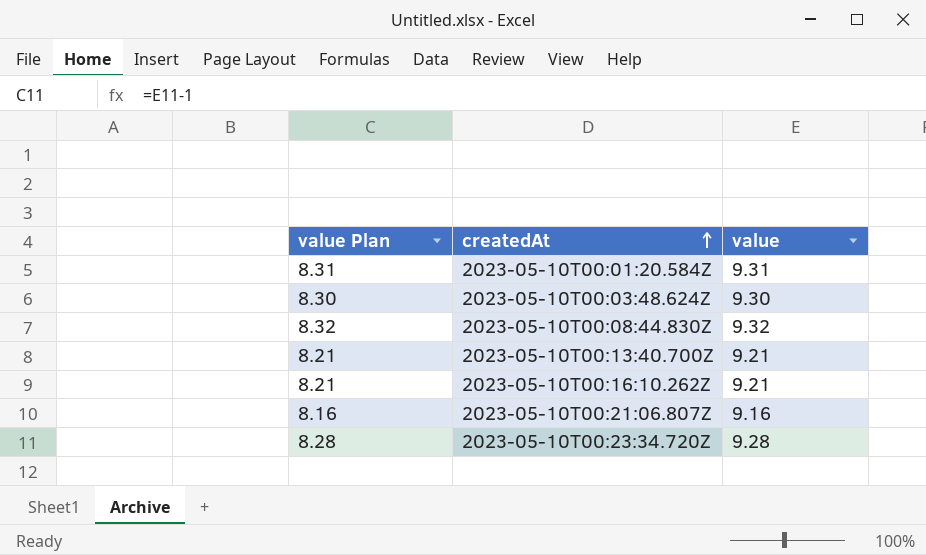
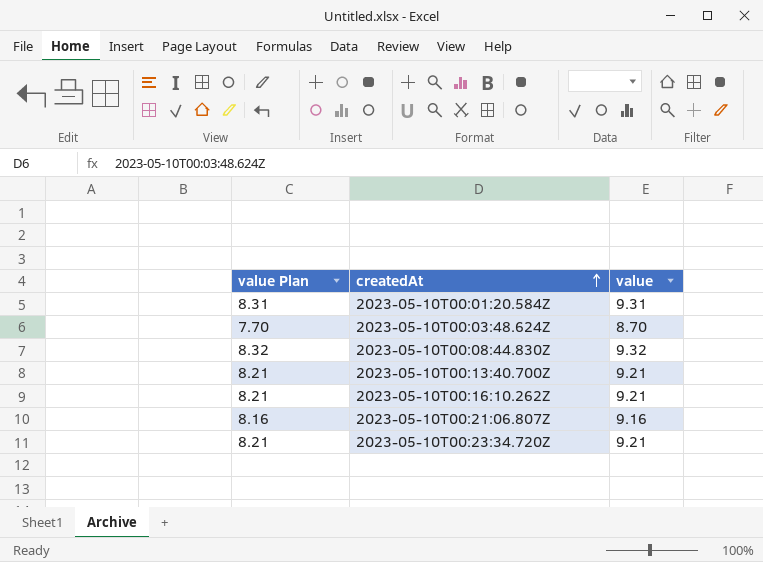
2023-05-10T00:03:48.624Z | value Plan: 8.30 -> 7.70
2023-05-10T00:03:48.624Z | value: 9.30 -> 8.70
2023-05-10T00:23:34.720Z | value Plan: 8.28 -> 8.21
2023-05-10T00:23:34.720Z | value: 9.28 -> 9.21

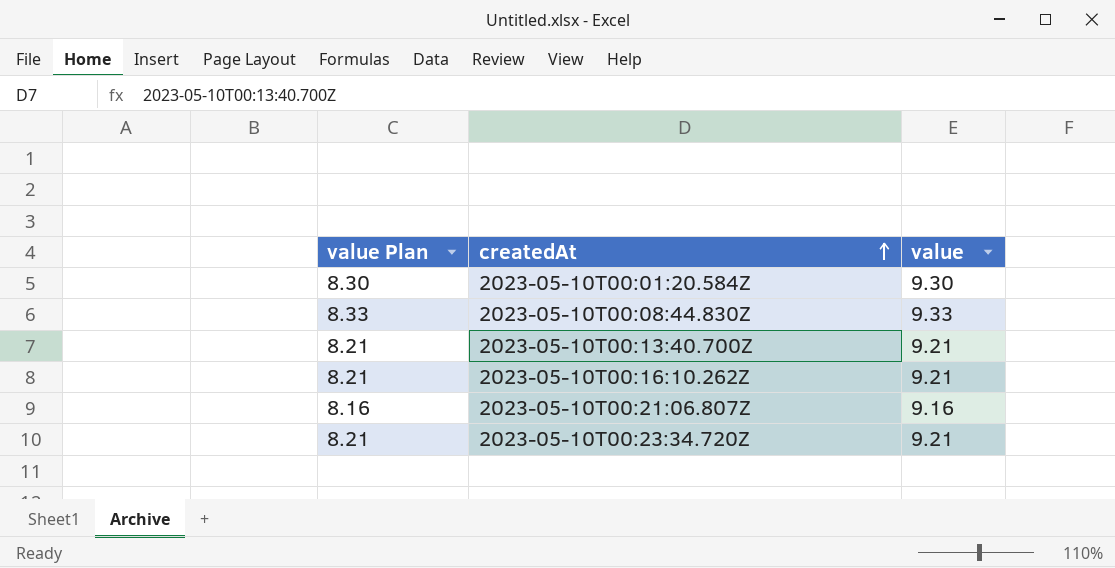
row 2023-05-10T00:03:48.624Z: 7.70 | 8.70 -> none
2023-05-10T00:01:20.584Z | value Plan: 8.31 -> 8.30
2023-05-10T00:01:20.584Z | value: 9.31 -> 9.30
2023-05-10T00:08:44.830Z | value Plan: 8.32 -> 8.33
2023-05-10T00:08:44.830Z | value: 9.32 -> 9.33

